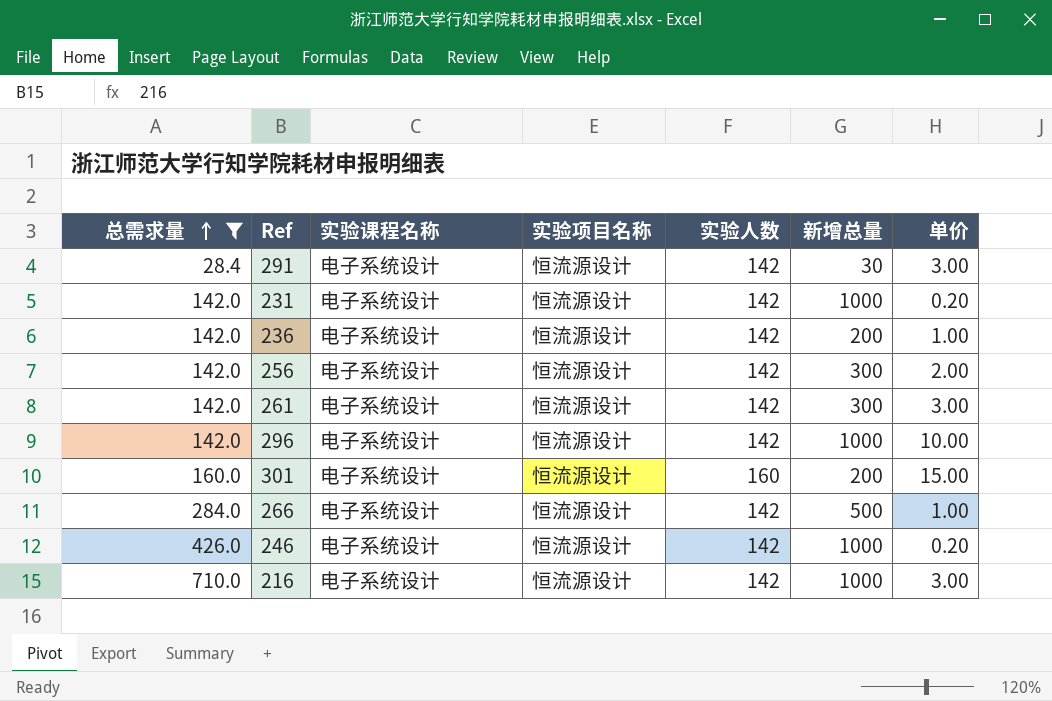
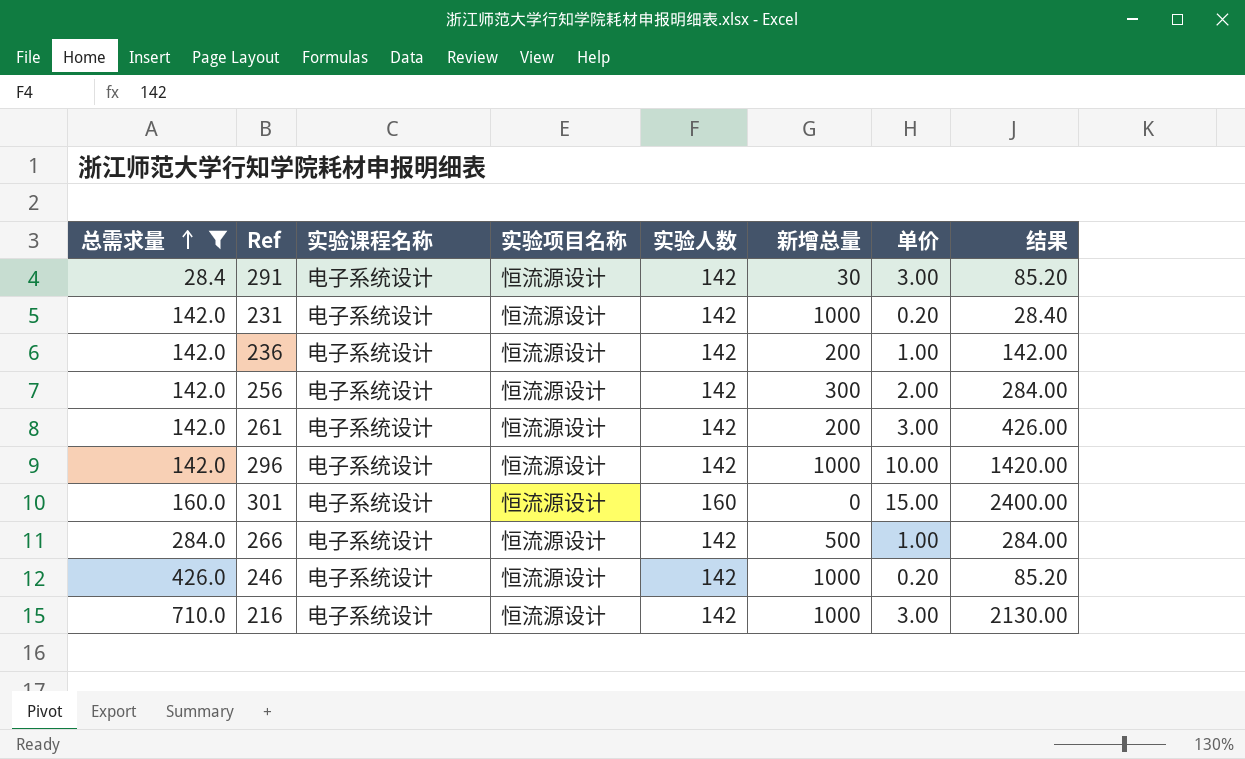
column 结果 | formula: none -> [总需求量] * [单价]
261 | 新增总量: 300 -> 200
301 | 新增总量: 200 -> 0

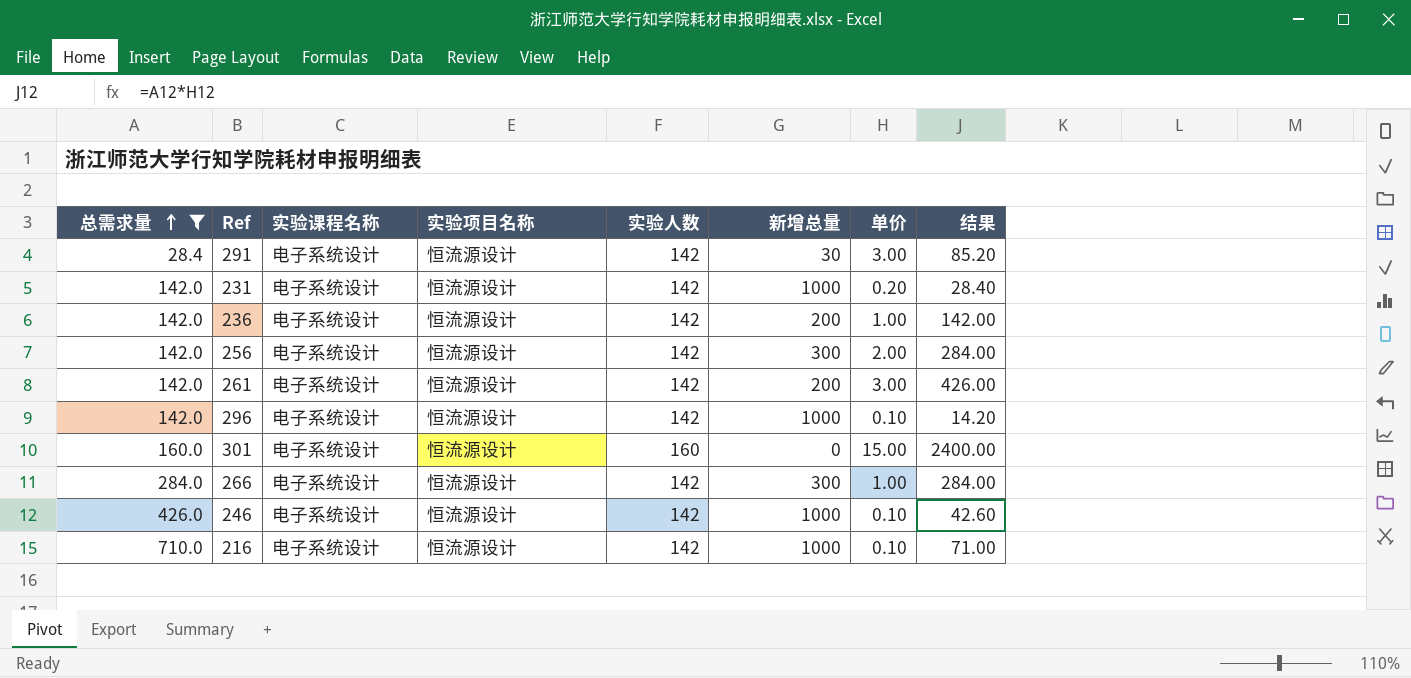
296 | 单价: 10.00 -> 0.10
296 | 结果: 1420.00 -> 14.20
266 | 新增总量: 500 -> 300
246 | 单价: 0.20 -> 0.10
246 | 结果: 85.20 -> 42.60
216 | 单价: 3.00 -> 0.10
216 | 结果: 2130.00 -> 71.00

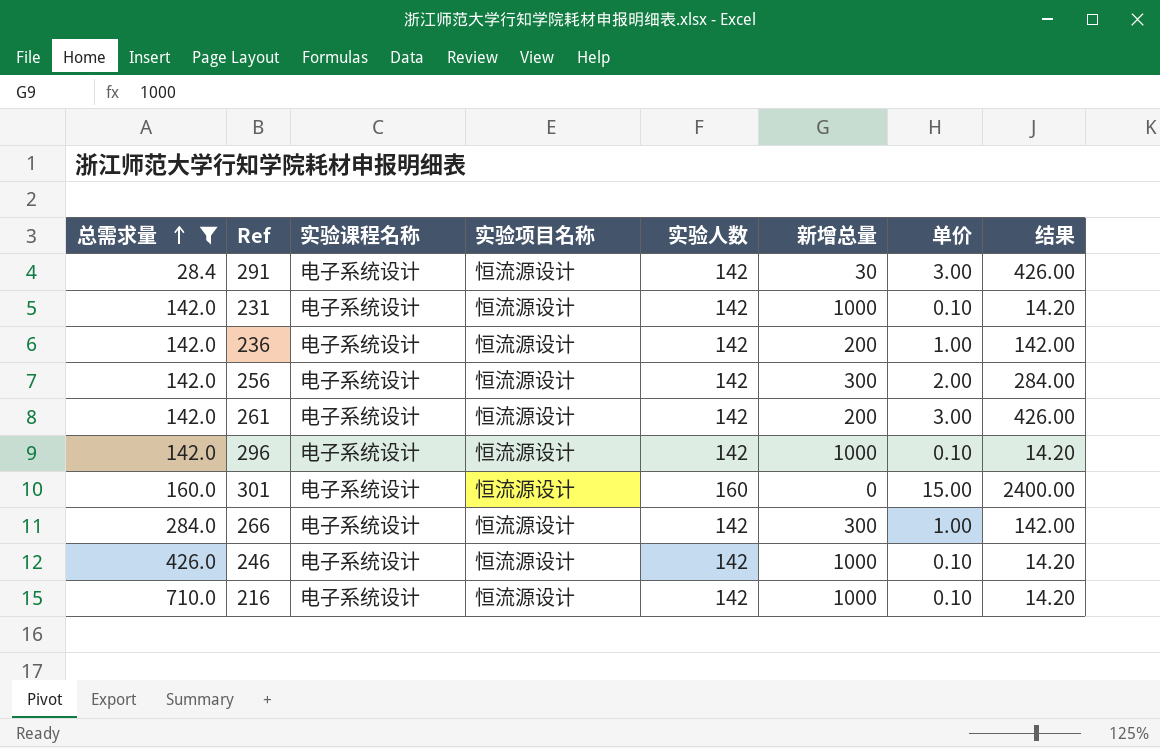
column 结果 | formula: [总需求量] * [单价] -> [实验人数] * [单价]
231 | 单价: 0.20 -> 0.10

